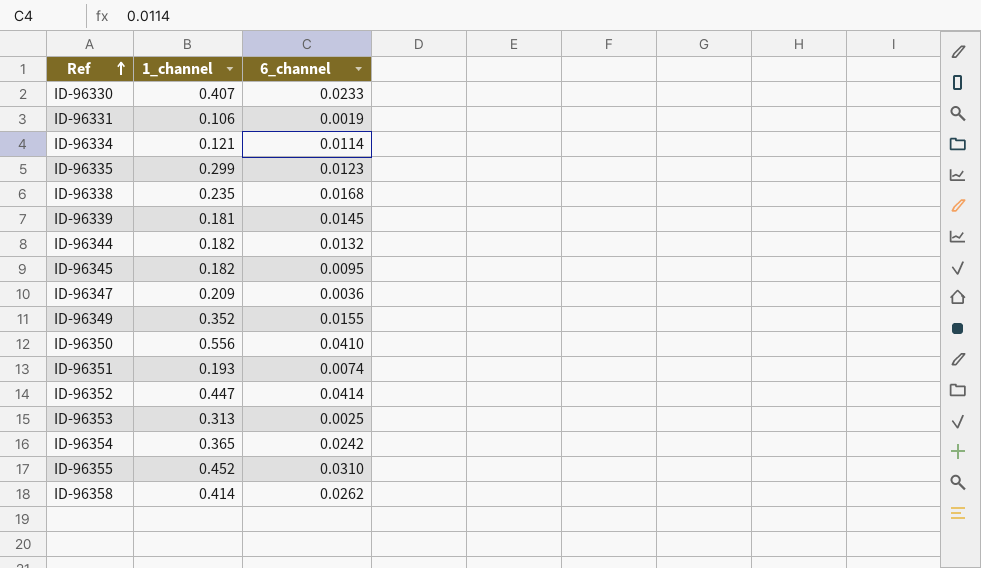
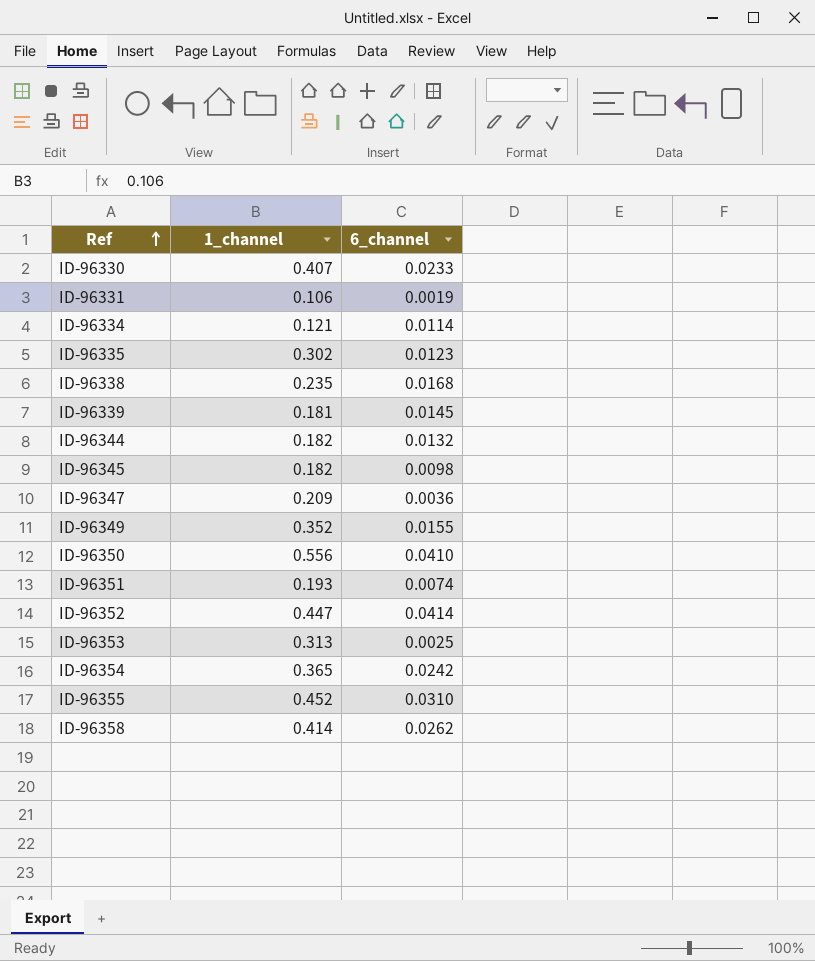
ID-96335 | 1_channel: 0.299 -> 0.302
ID-96345 | 6_channel: 0.0095 -> 0.0098

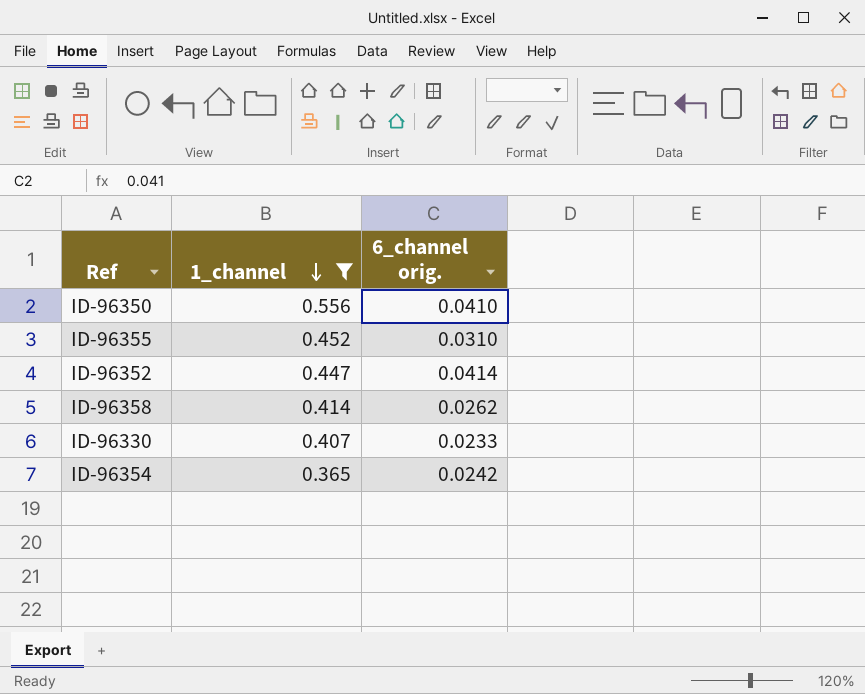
filter: none -> 1_channel >= 0.365
row order: Ref ascending -> 1_channel descending
column name: 6_channel -> 6_channel orig.

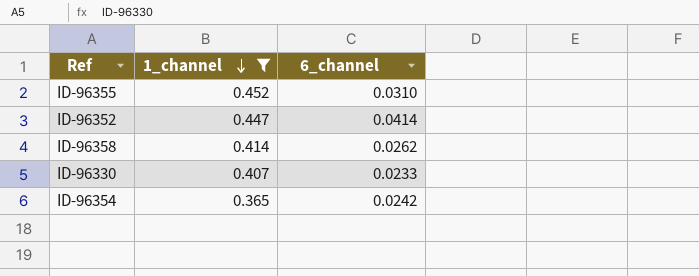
column name: 6_channel orig. -> 6_channel
row ID-96350: 0.556 | 0.0410 -> none

